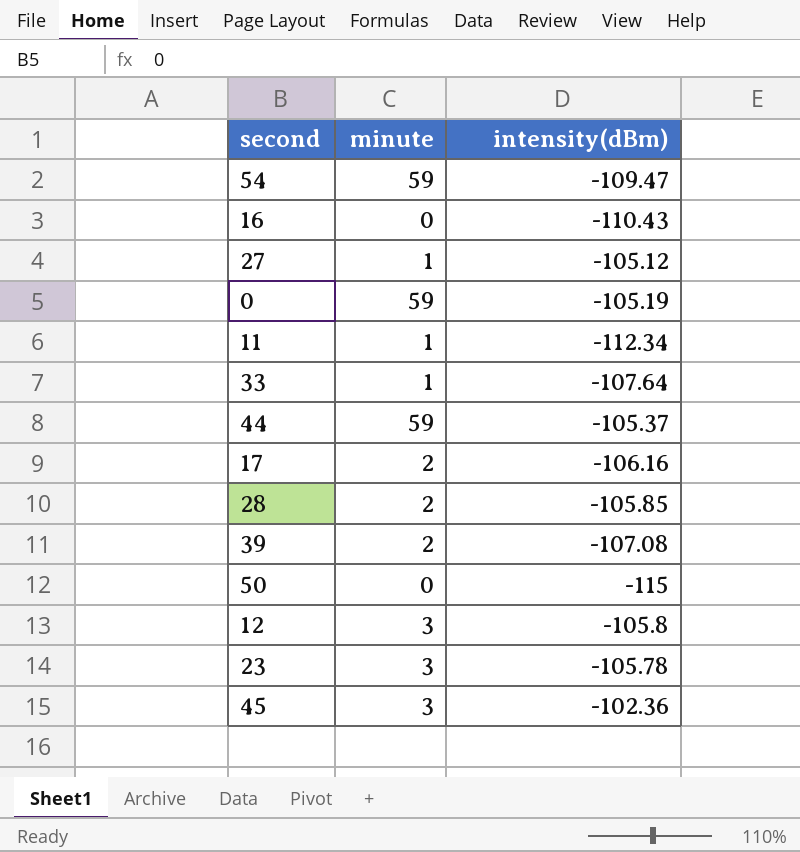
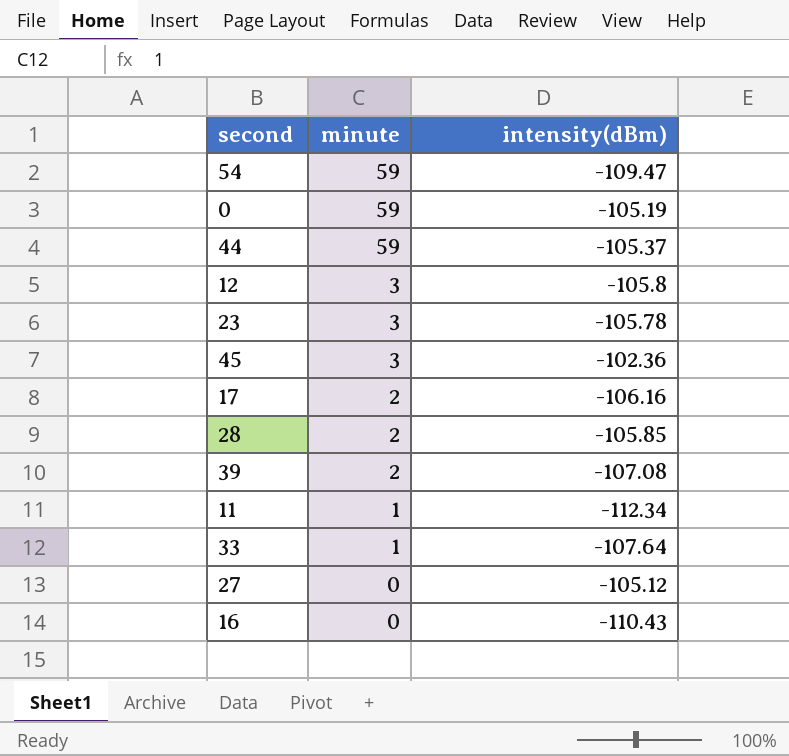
row order: none -> minute descending
row 50: 0 | -115 -> none
27 | minute: 1 -> 0

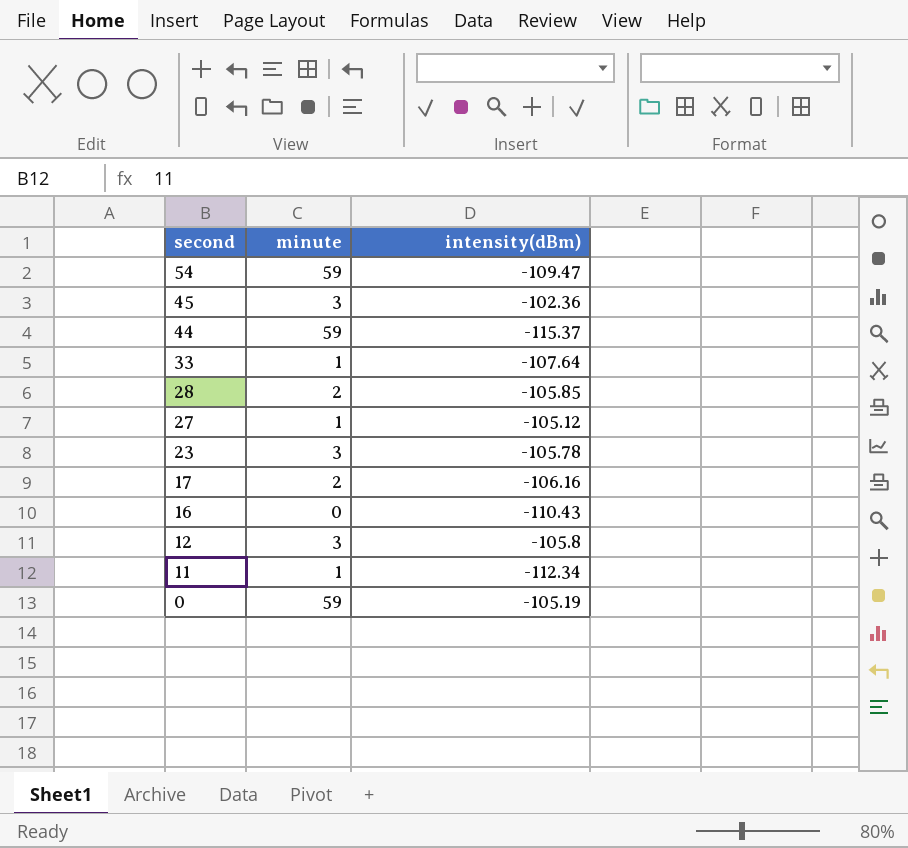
row order: minute descending -> second descending
row 39: 2 | -107.08 -> none
44 | intensity(dBm): -105.37 -> -115.37
27 | minute: 0 -> 1

